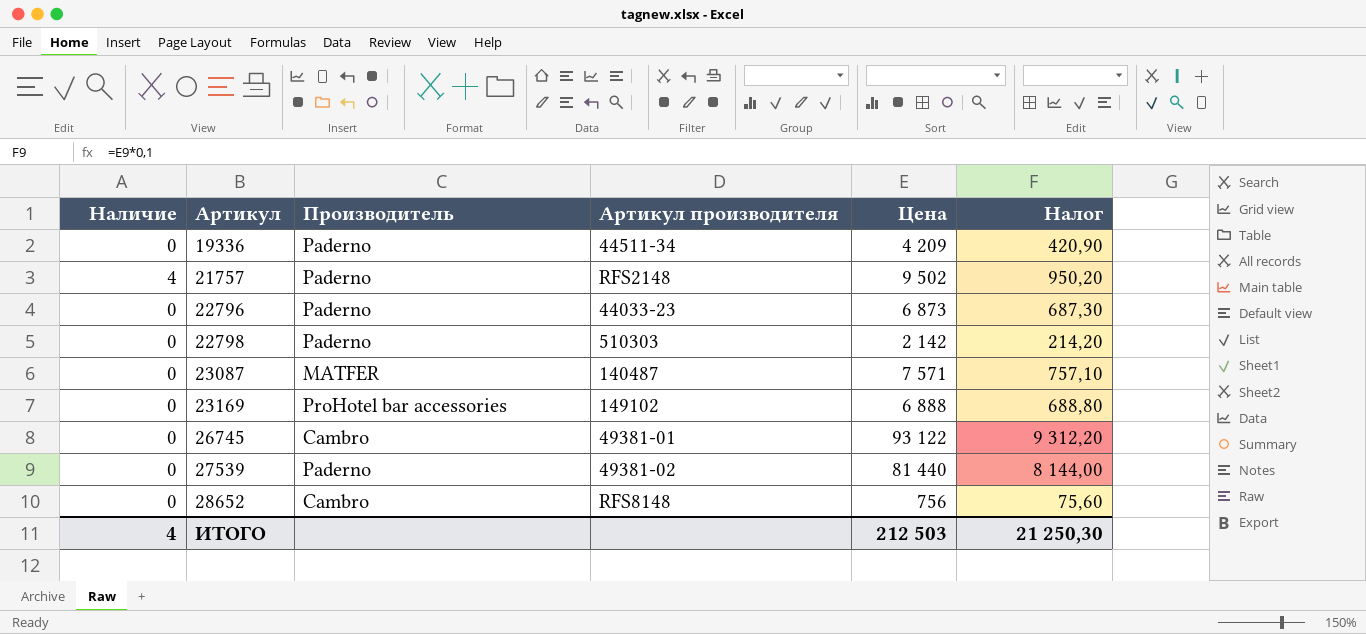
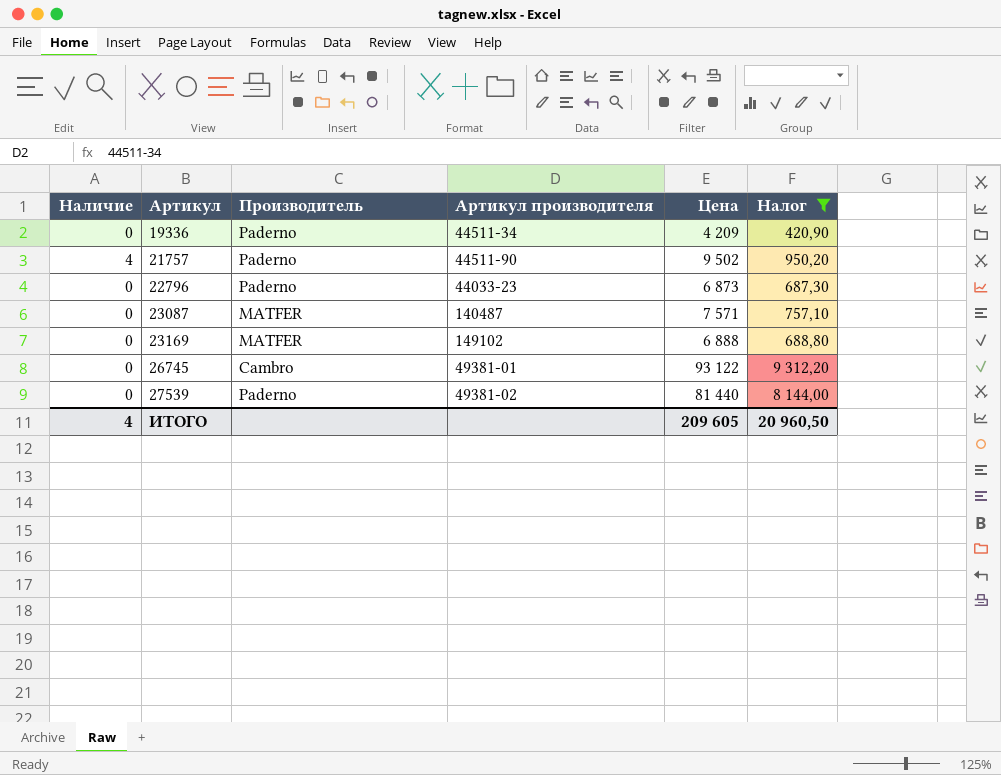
filter: none -> Налог >= 420,90
21757 | Артикул производителя: RFS2148 -> 44511-90
23169 | Производитель: ProHotel bar accessories -> MATFER
ИТОГО | Цена: 212 503 -> 209 605
ИТОГО | Налог: 21 250,30 -> 20 960,50

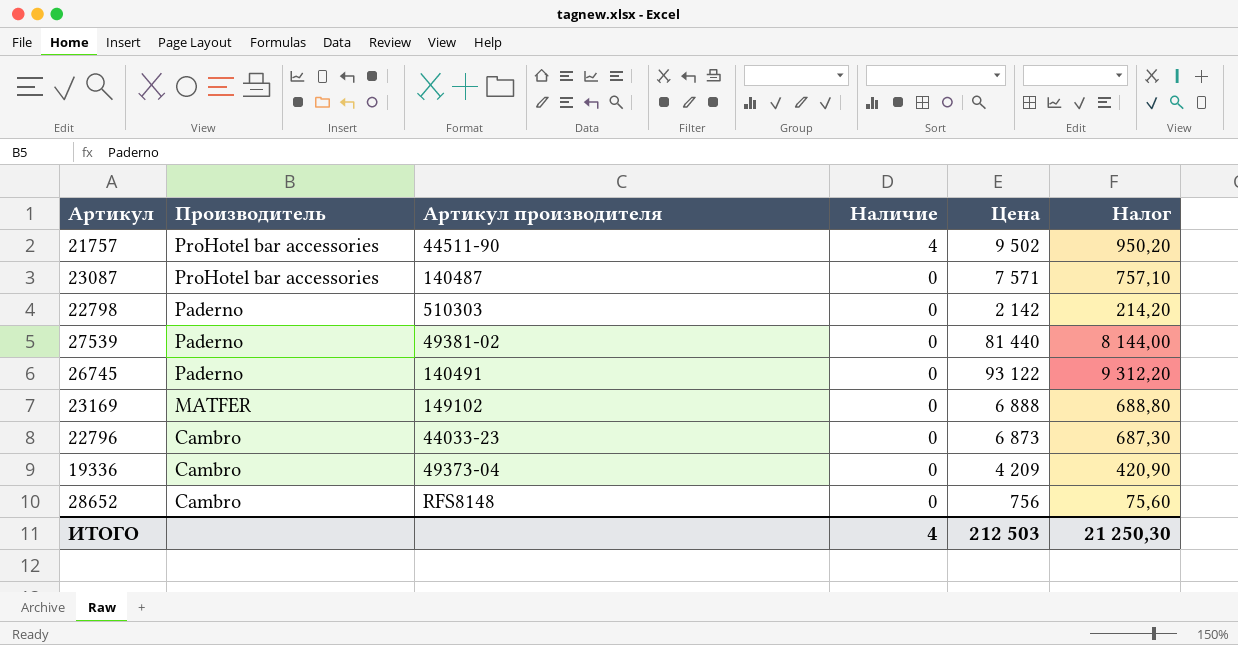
filter: Налог >= 420,90 -> none
row order: Артикул ascending -> Производитель descending
column Наличие | position: 1 -> 4
21757 | Производитель: Paderno -> ProHotel bar accessories
23087 | Производитель: MATFER -> ProHotel bar accessories
26745 | Производитель: Cambro -> Paderno
26745 | Артикул производителя: 49381-01 -> 140491
22796 | Производитель: Paderno -> Cambro
19336 | Производитель: Paderno -> Cambro
19336 | Артикул производителя: 44511-34 -> 49373-04
ИТОГО | Цена: 209 605 -> 212 503
ИТОГО | Налог: 20 960,50 -> 21 250,30

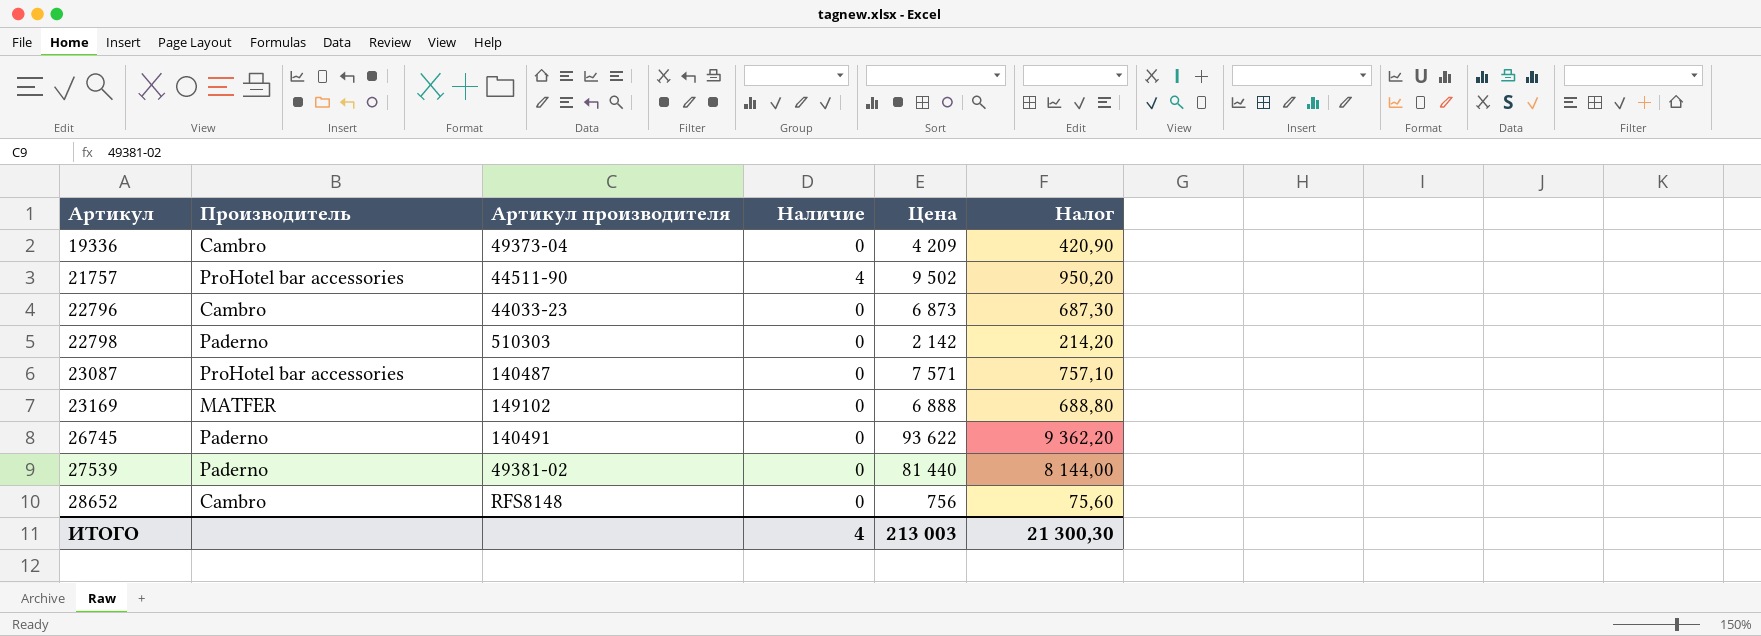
row order: Производитель descending -> Артикул ascending
26745 | Цена: 93 122 -> 93 622
26745 | Налог: 9 312,20 -> 9 362,20
ИТОГО | Цена: 212 503 -> 213 003
ИТОГО | Налог: 21 250,30 -> 21 300,30

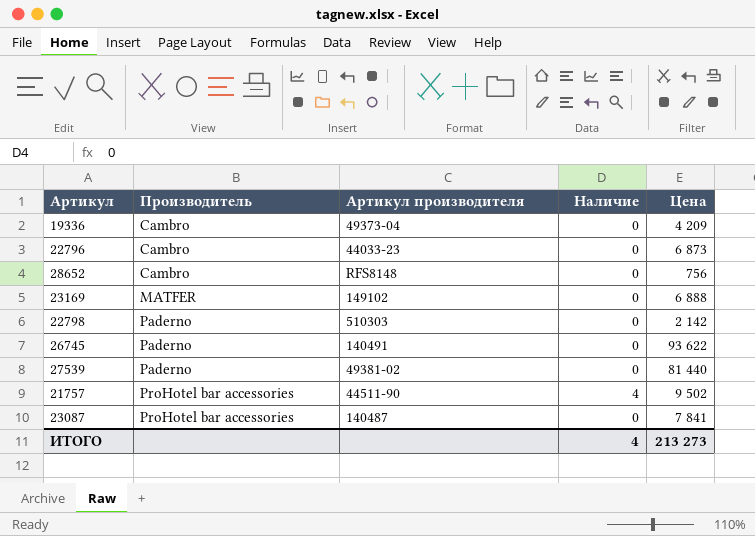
row order: Артикул ascending -> Производитель ascending
column Налог | formula: [Цена] * 0,1 -> none
23087 | Цена: 7 571 -> 7 841
ИТОГО | Цена: 213 003 -> 213 273

